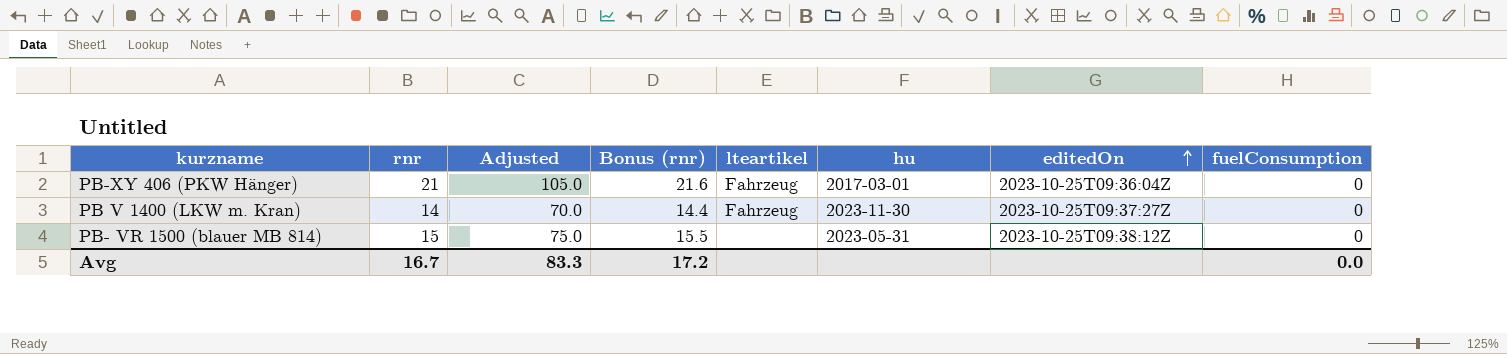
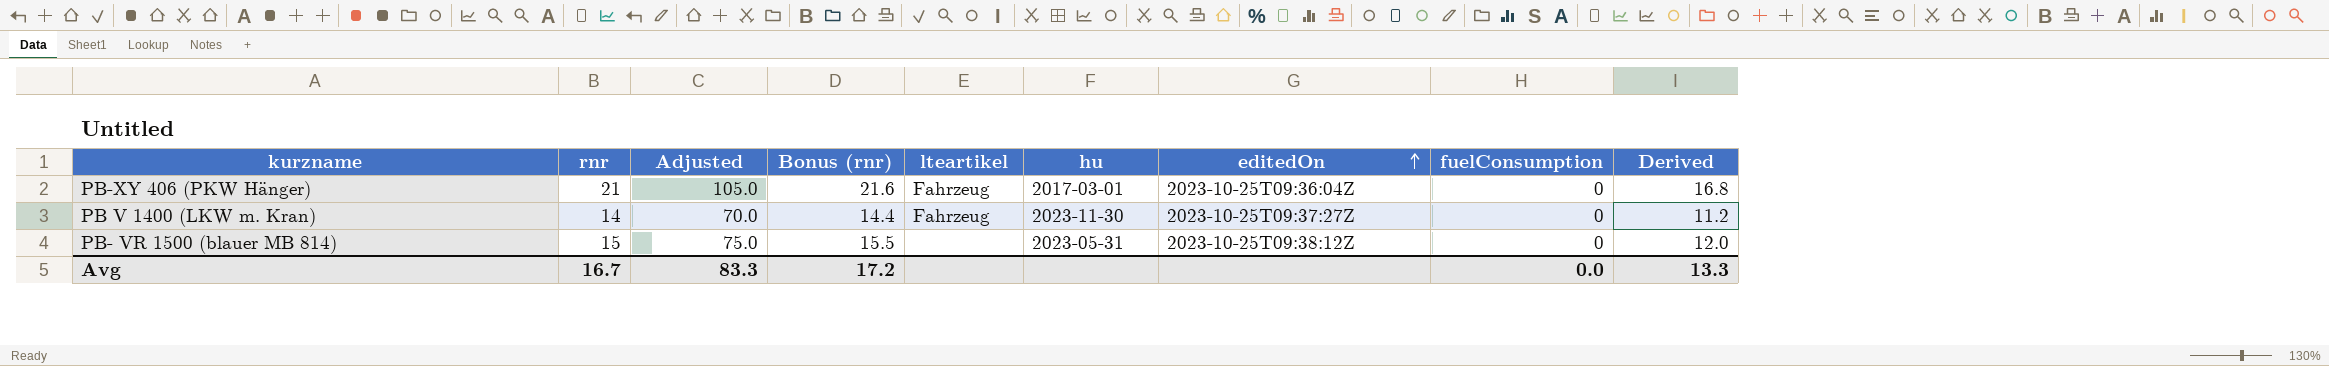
column Derived | formula: none -> [rnr] * 0.8

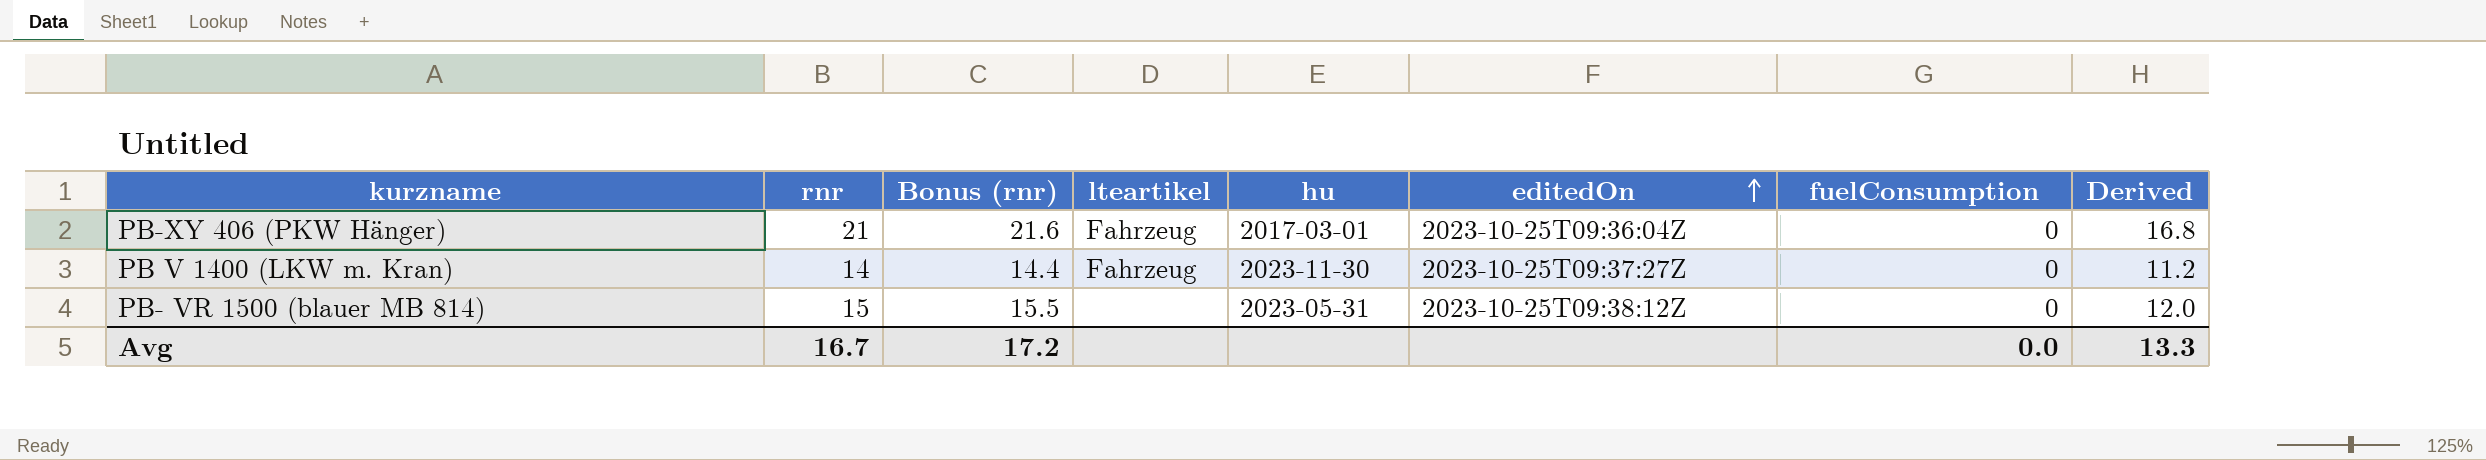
column Adjusted | formula: [rnr] * 5 -> none

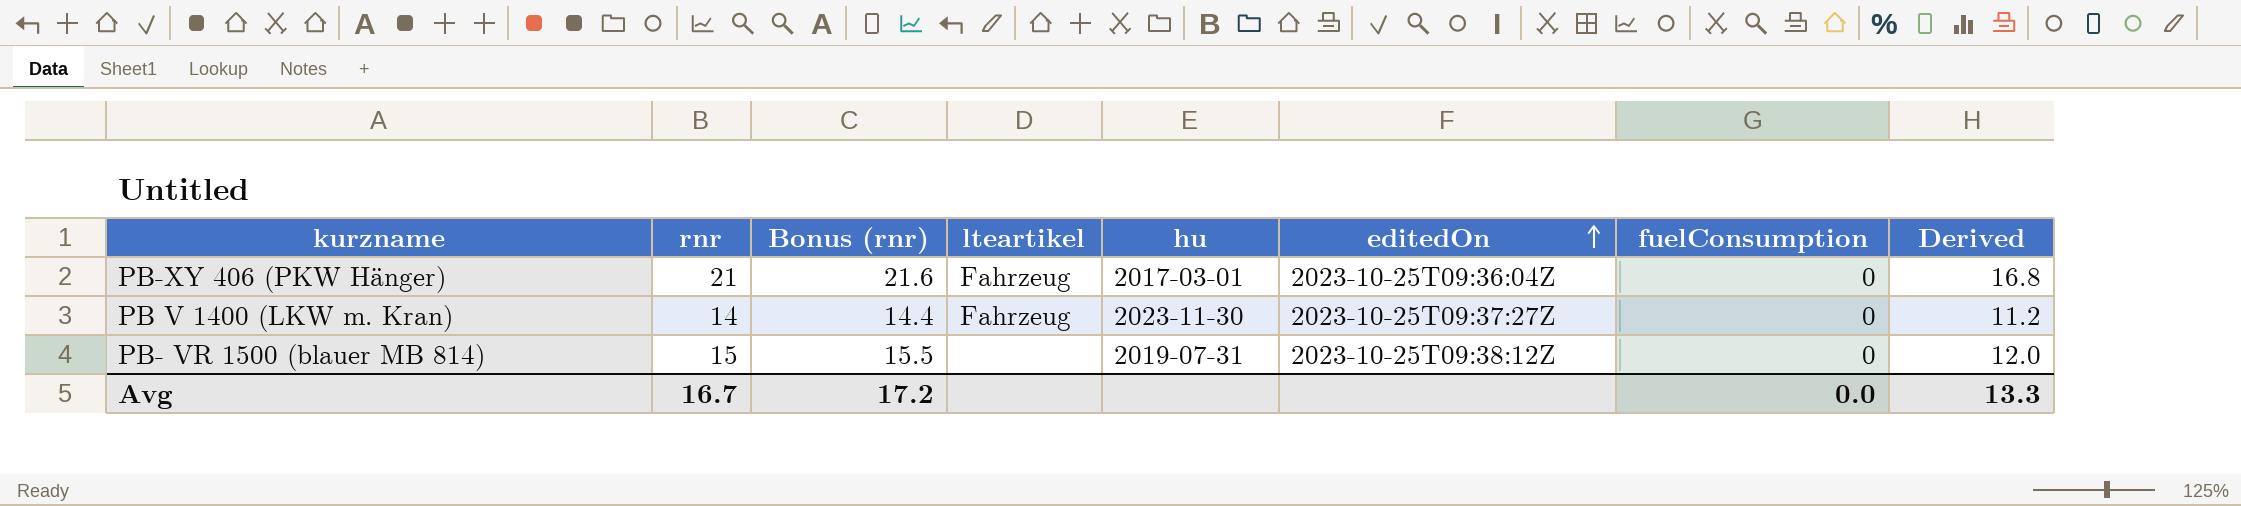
PB- VR 1500 (blauer MB 814) | hu: 2023-05-31 -> 2019-07-31

